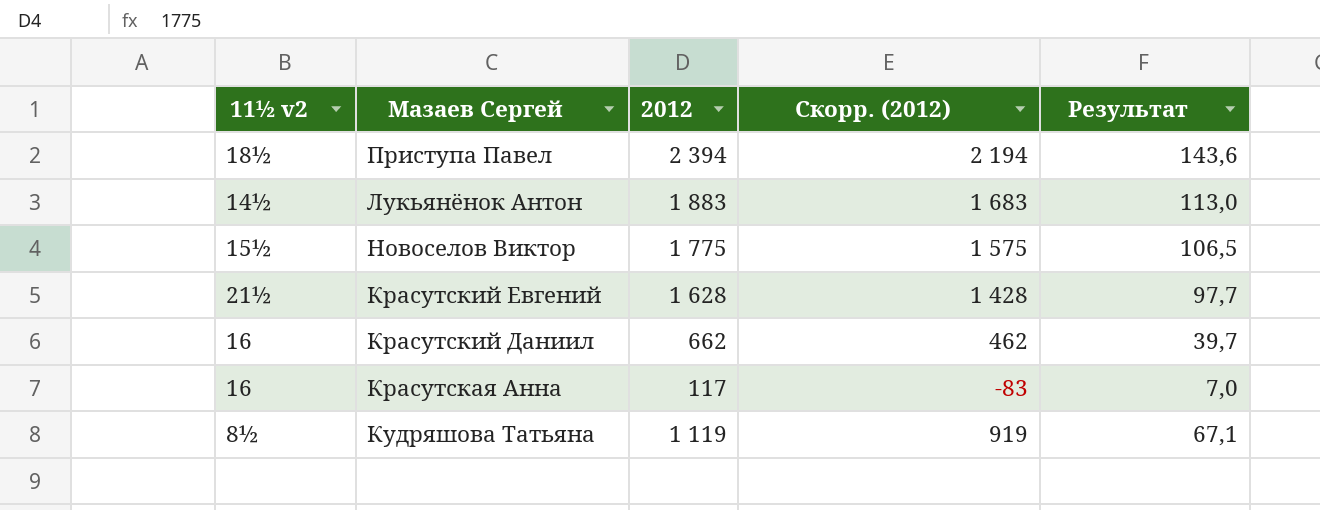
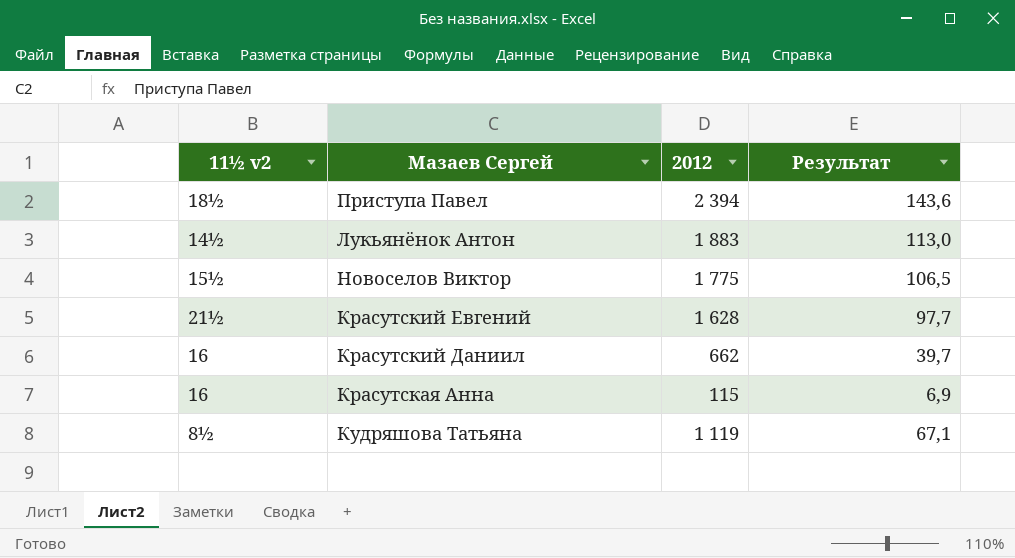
column Скорр. (2012) | formula: [2012] - 200 -> none
Красутская Анна | 2012: 117 -> 115
Красутская Анна | Результат: 7,0 -> 6,9

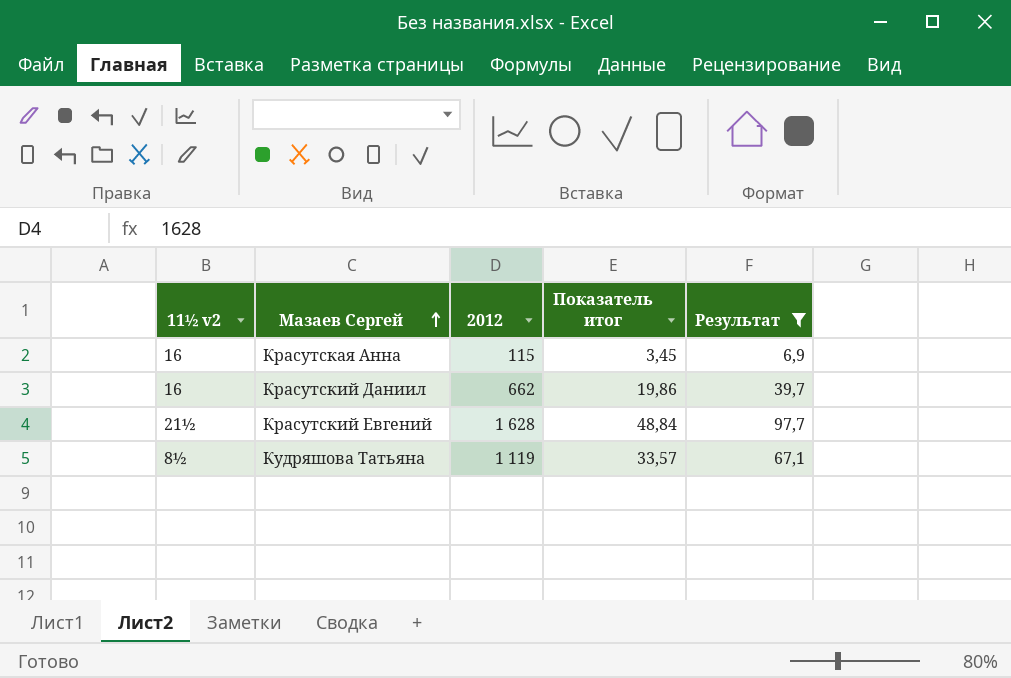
filter: none -> Результат <= 97,7
row order: none -> Мазаев Сергей ascending
column Показатель итог | formula: none -> [2012] * 0,03

